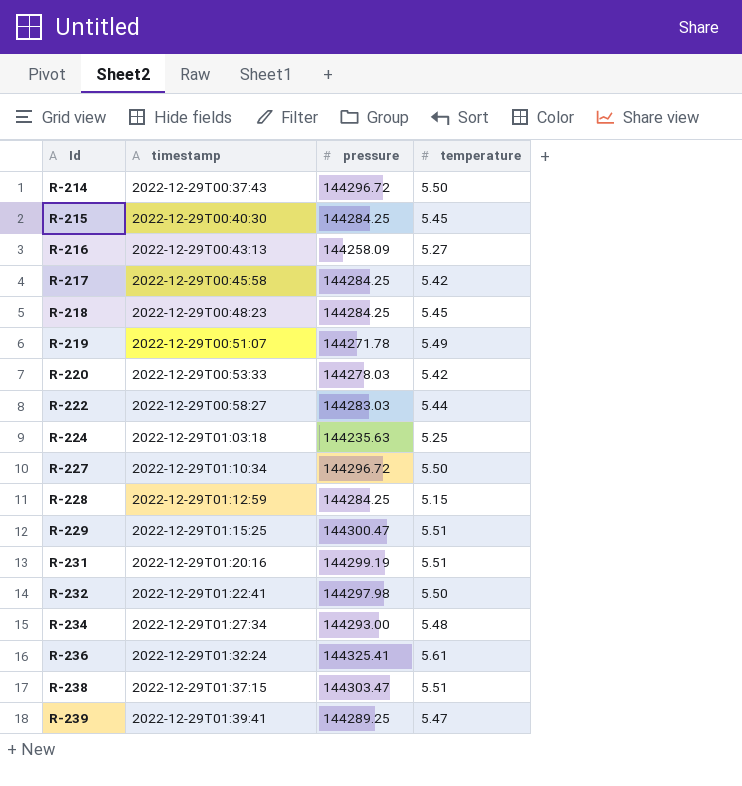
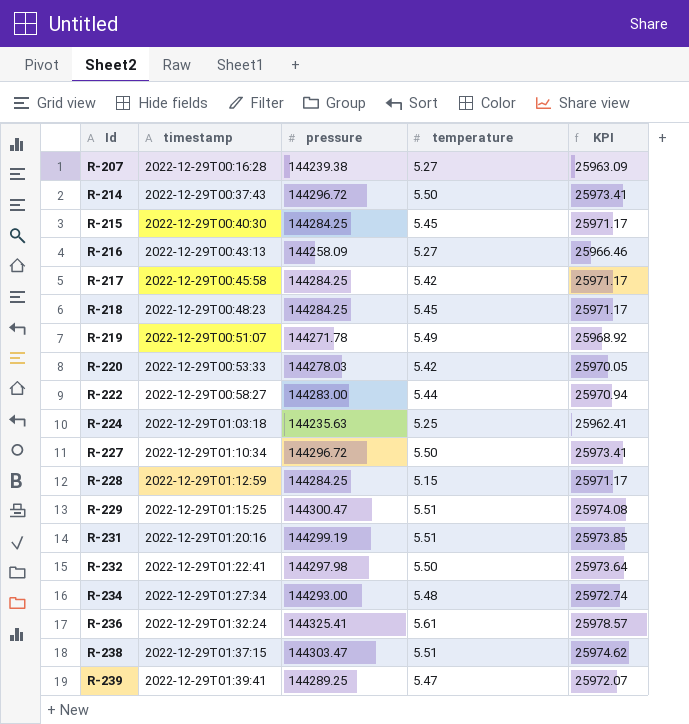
column KPI | formula: none -> [pressure] * 0.18
row R-207: none -> 2022-12-29T00:16:28 | 144239.38 | 5.27 | 25963.09
R-222 | pressure: 144283.03 -> 144283.00

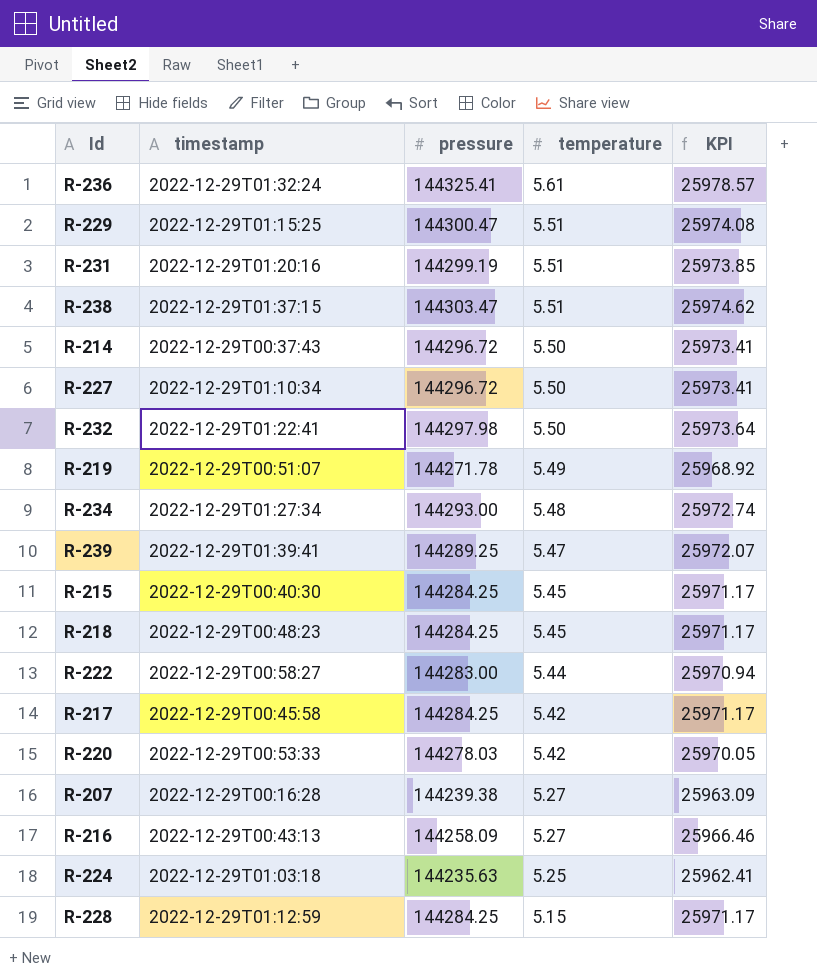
row order: Id ascending -> temperature descending

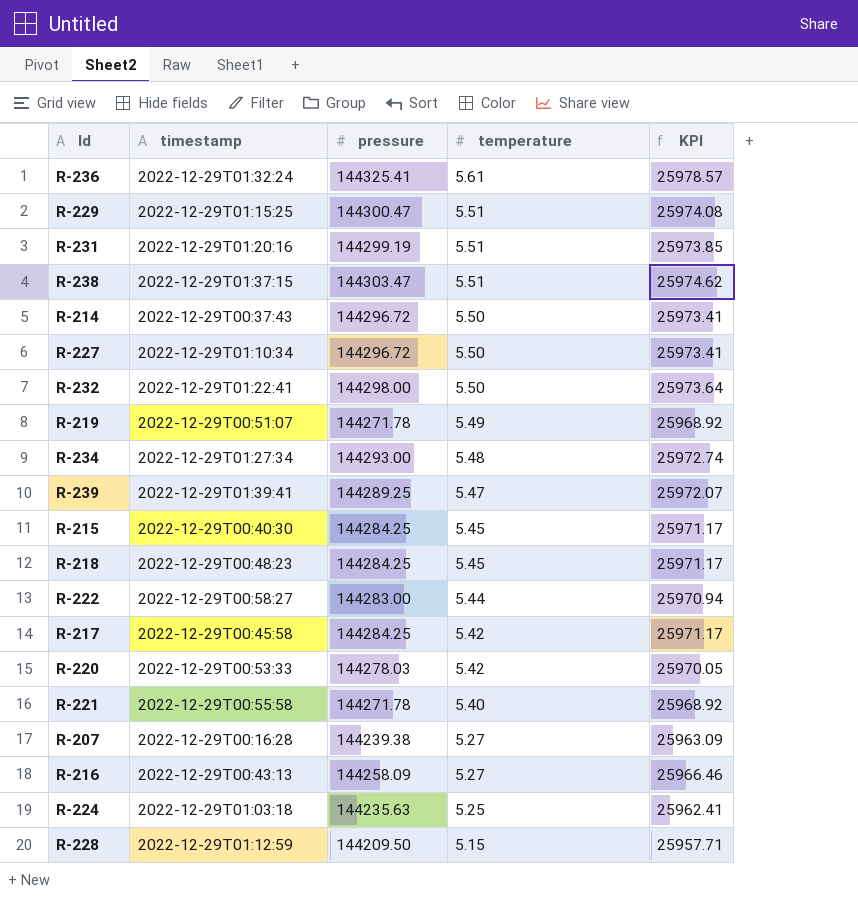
R-232 | pressure: 144297.98 -> 144298.00
row R-221: none -> 2022-12-29T00:55:58 | 144271.78 | 5.40 | 25968.92
R-228 | pressure: 144284.25 -> 144209.50
R-228 | KPI: 25971.17 -> 25957.71

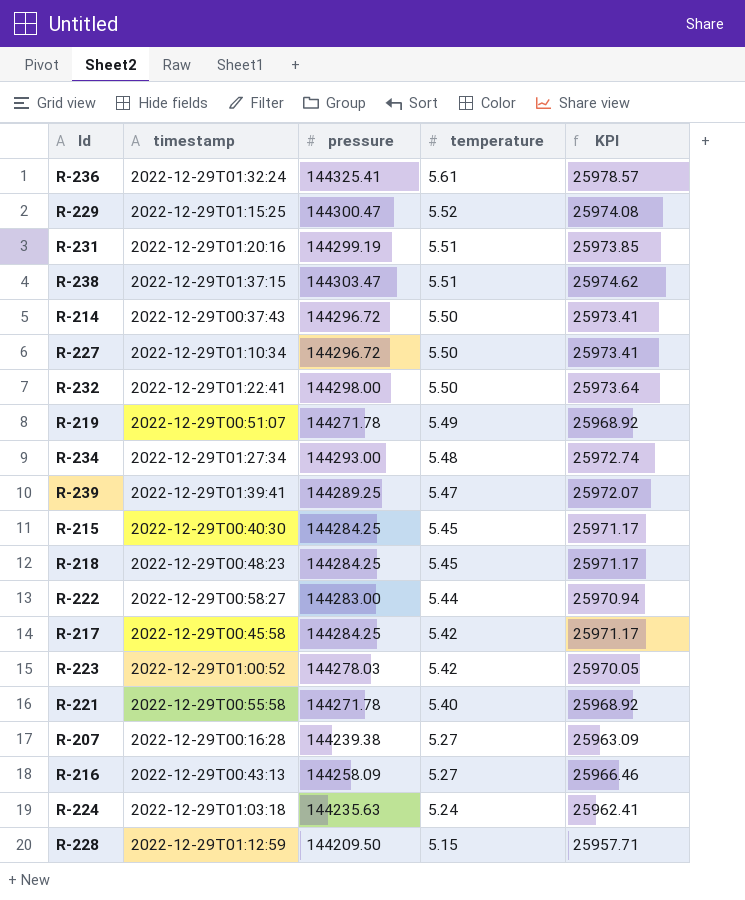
row R-220: 2022-12-29T00:53:33 | 144278.03 | 5.42 | 25970.05 -> none
R-229 | temperature: 5.51 -> 5.52
row R-223: none -> 2022-12-29T01:00:52 | 144278.03 | 5.42 | 25970.05
R-224 | temperature: 5.25 -> 5.24

